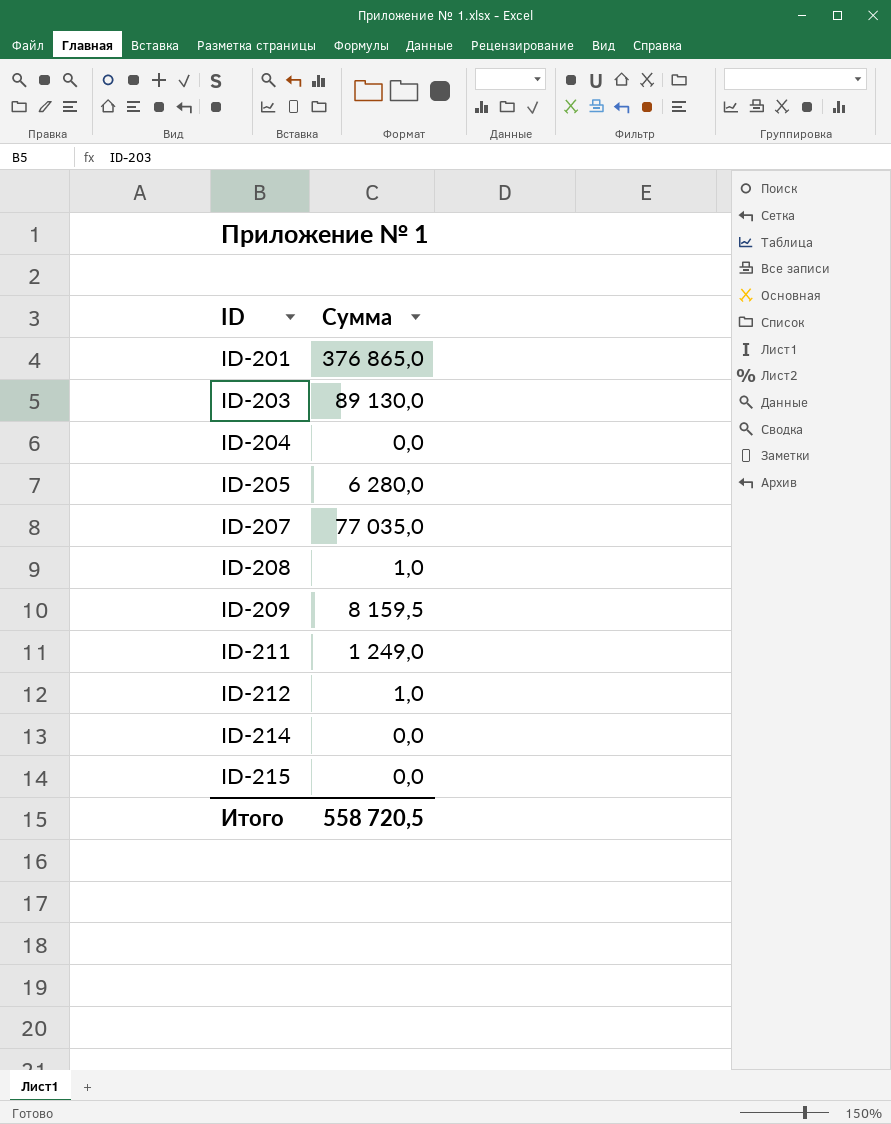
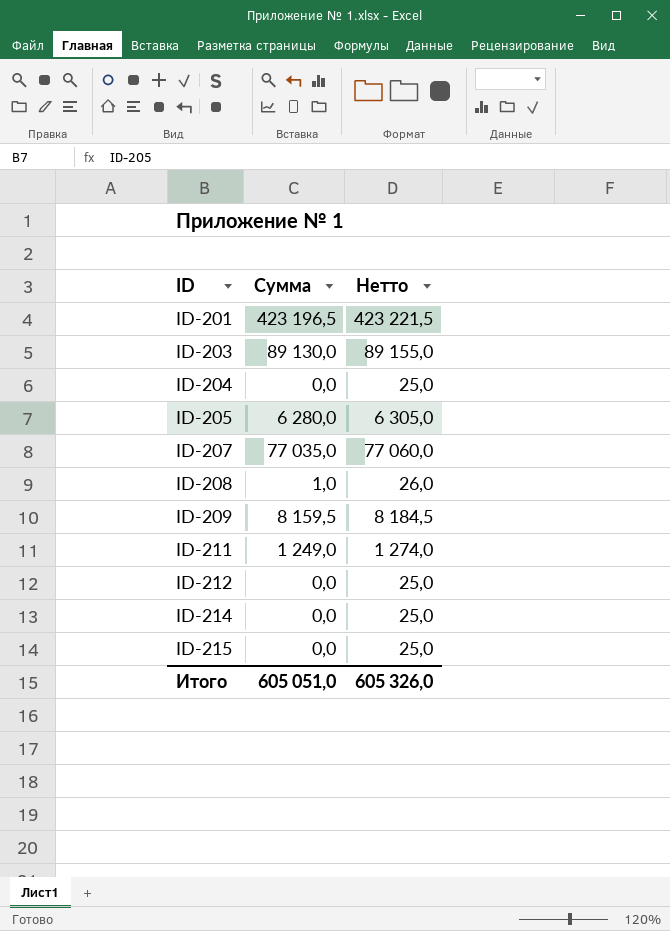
column Нетто | formula: none -> [Сумма] + 25
ID-201 | Сумма: 376 865,0 -> 423 196,5
ID-212 | Сумма: 1,0 -> 0,0
Итого | Сумма: 558 720,5 -> 605 051,0

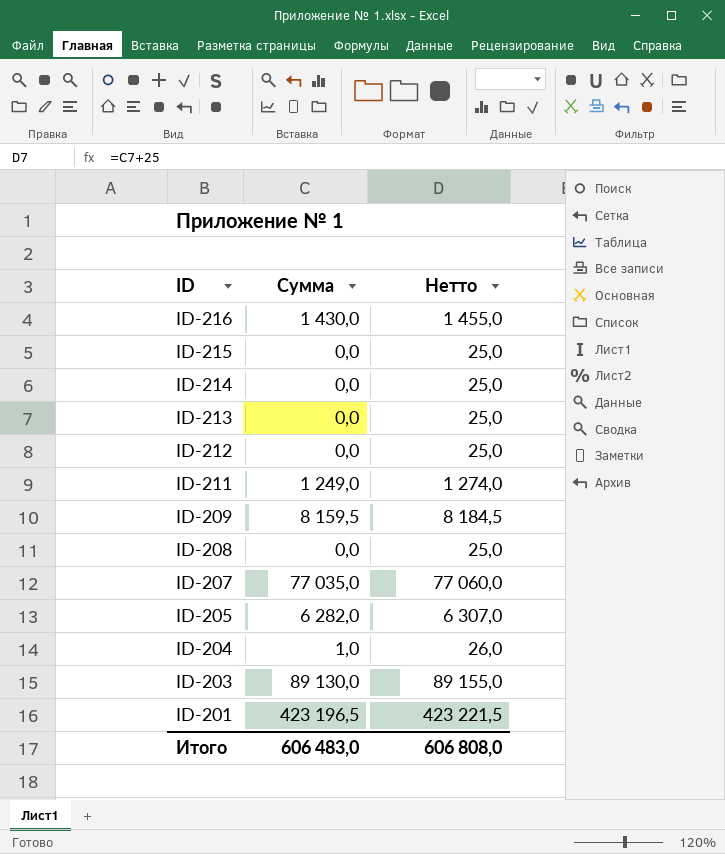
row order: ID ascending -> ID descending
row ID-216: none -> 1 430,0 | 1 455,0
row ID-213: none -> 0,0 | 25,0
ID-208 | Сумма: 1,0 -> 0,0
ID-208 | Нетто: 26,0 -> 25,0
ID-205 | Сумма: 6 280,0 -> 6 282,0
ID-205 | Нетто: 6 305,0 -> 6 307,0
ID-204 | Сумма: 0,0 -> 1,0
ID-204 | Нетто: 25,0 -> 26,0
Итого | Сумма: 605 051,0 -> 606 483,0
Итого | Нетто: 605 326,0 -> 606 808,0

